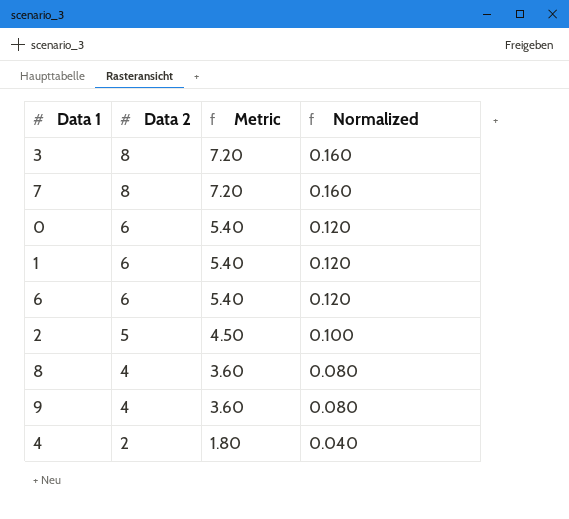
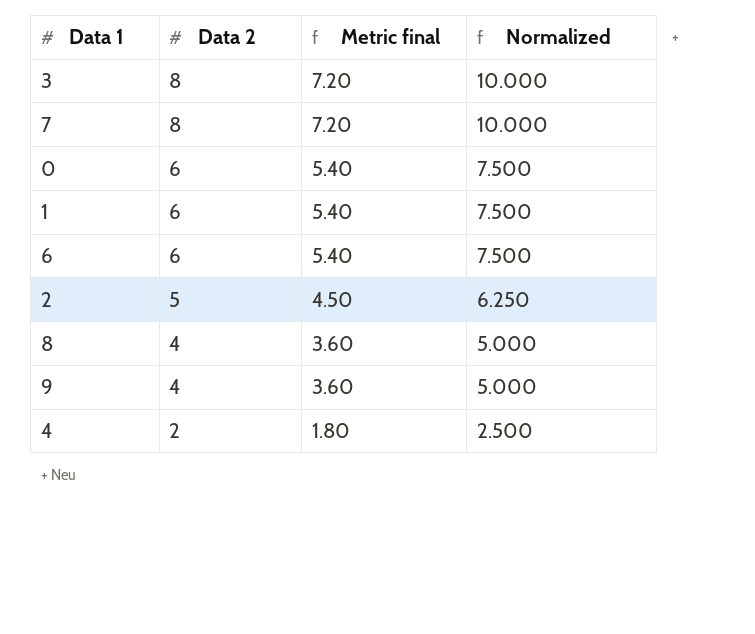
column name: Metric -> Metric final
column Normalized | formula: [Data 2] * 0.02 -> [Data 2] * 1.25

